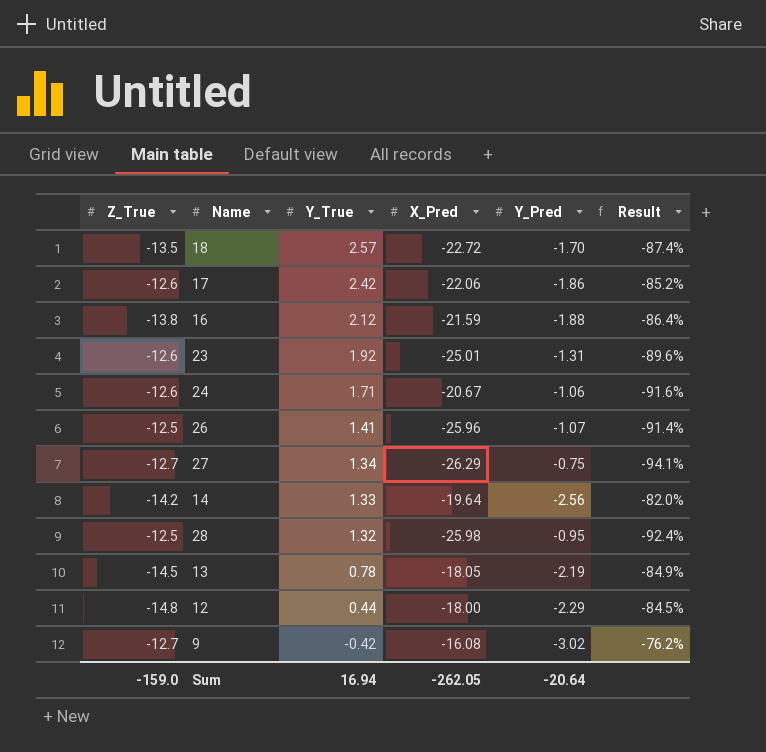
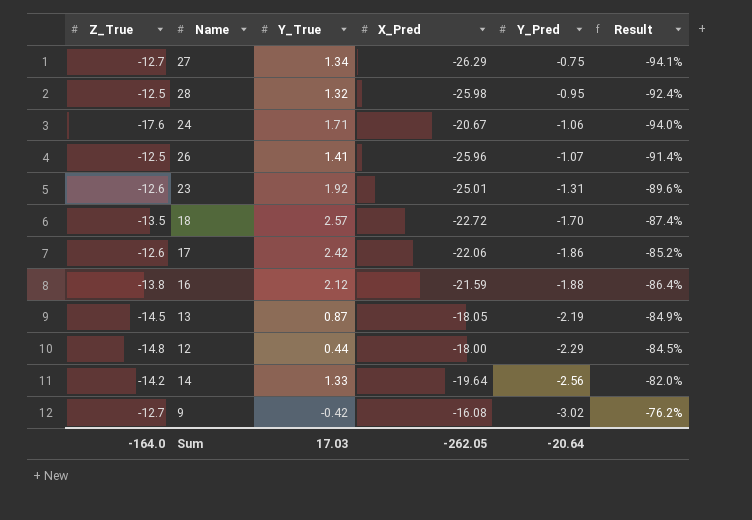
row order: Y_True descending -> Y_Pred descending
24 | Z_True: -12.6 -> -17.6
24 | Result: -91.6% -> -94.0%
13 | Y_True: 0.78 -> 0.87
Sum | Z_True: -159.0 -> -164.0
Sum | Y_True: 16.94 -> 17.03

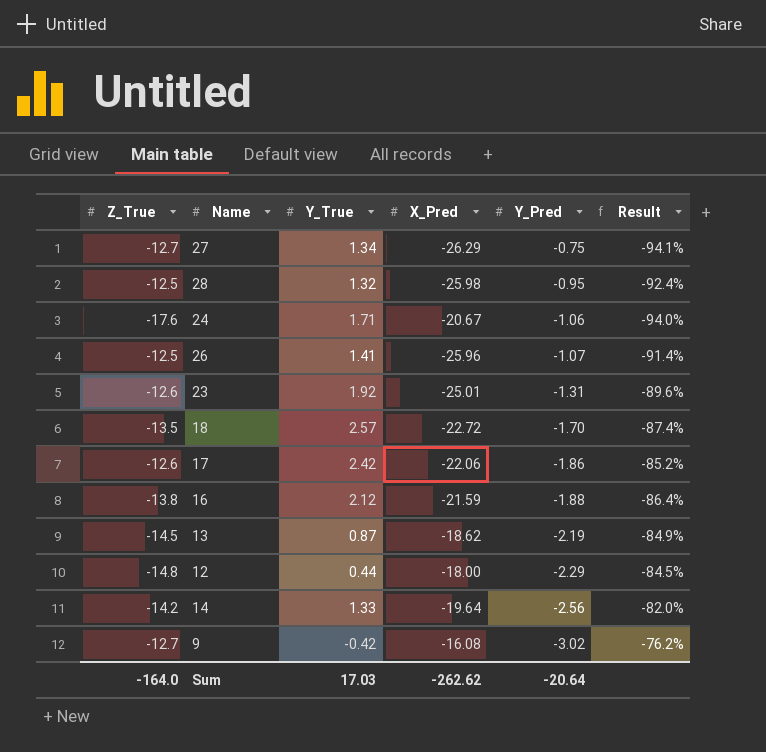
13 | X_Pred: -18.05 -> -18.62
Sum | X_Pred: -262.05 -> -262.62

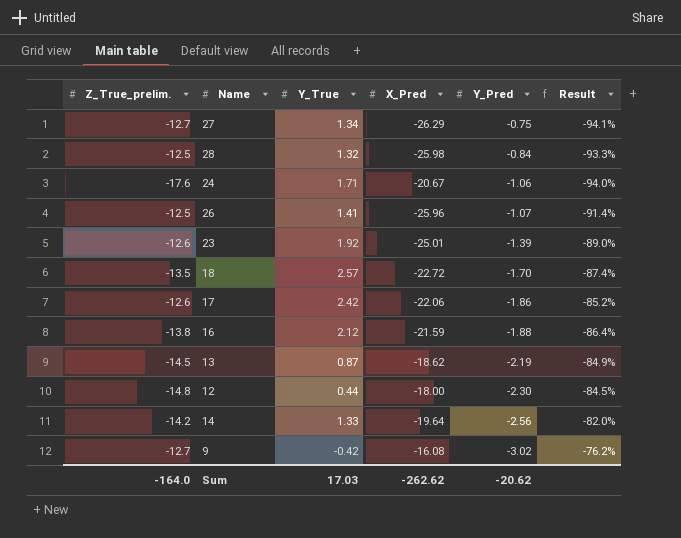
column name: Z_True -> Z_True_prelim.
28 | Y_Pred: -0.95 -> -0.84
28 | Result: -92.4% -> -93.3%
23 | Y_Pred: -1.31 -> -1.39
23 | Result: -89.6% -> -89.0%
12 | Y_Pred: -2.29 -> -2.30
Sum | Y_Pred: -20.64 -> -20.62

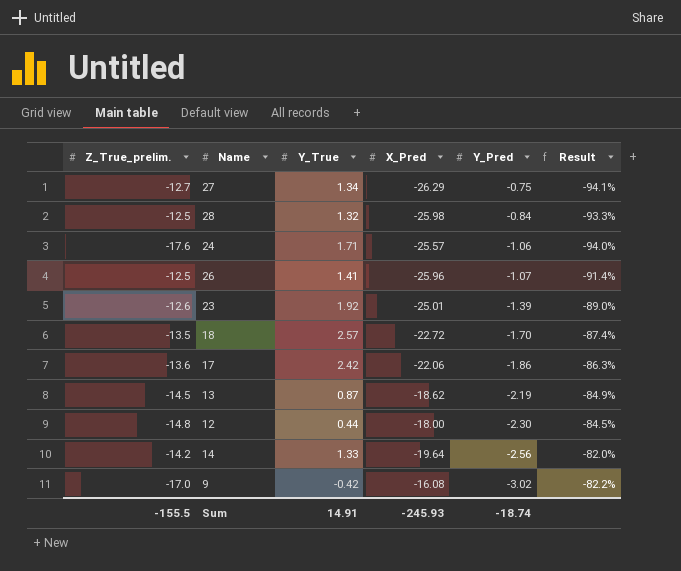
row 16: -13.8 | 2.12 | -21.59 | -1.88 | -86.4% -> none
24 | X_Pred: -20.67 -> -25.57
17 | Z_True_prelim.: -12.6 -> -13.6
17 | Result: -85.2% -> -86.3%
9 | Z_True_prelim.: -12.7 -> -17.0
9 | Result: -76.2% -> -82.2%
Sum | Z_True_prelim.: -164.0 -> -155.5
Sum | Y_True: 17.03 -> 14.91
Sum | X_Pred: -262.62 -> -245.93
Sum | Y_Pred: -20.62 -> -18.74

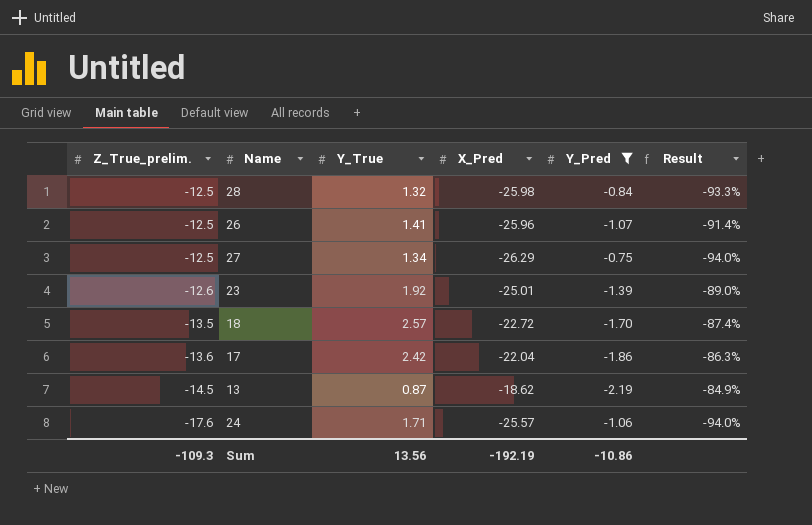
filter: none -> Y_Pred >= -2.19
row order: Y_Pred descending -> Z_True_prelim. descending
27 | Z_True_prelim.: -12.7 -> -12.5
27 | Result: -94.1% -> -94.0%
17 | X_Pred: -22.06 -> -22.04
Sum | Z_True_prelim.: -155.5 -> -109.3
Sum | Y_True: 14.91 -> 13.56
Sum | X_Pred: -245.93 -> -192.19
Sum | Y_Pred: -18.74 -> -10.86

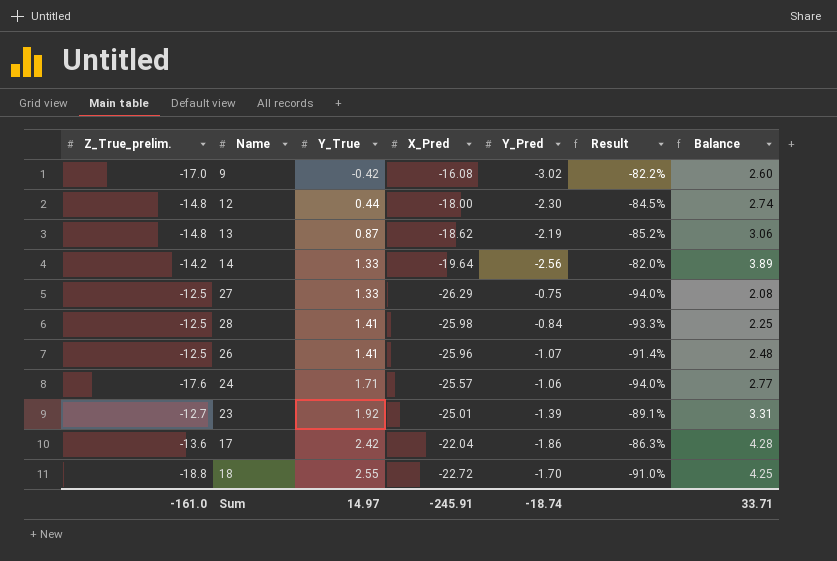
filter: Y_Pred >= -2.19 -> none
row order: Z_True_prelim. descending -> Y_True ascending
column Balance | formula: none -> [Y_True] - [Y_Pred]
13 | Z_True_prelim.: -14.5 -> -14.8
13 | Result: -84.9% -> -85.2%
27 | Y_True: 1.34 -> 1.33
28 | Y_True: 1.32 -> 1.41
23 | Z_True_prelim.: -12.6 -> -12.7
23 | Result: -89.0% -> -89.1%
18 | Z_True_prelim.: -13.5 -> -18.8
18 | Y_True: 2.57 -> 2.55
18 | Result: -87.4% -> -91.0%
Sum | Z_True_prelim.: -109.3 -> -161.0
Sum | Y_True: 13.56 -> 14.97
Sum | X_Pred: -192.19 -> -245.91
Sum | Y_Pred: -10.86 -> -18.74

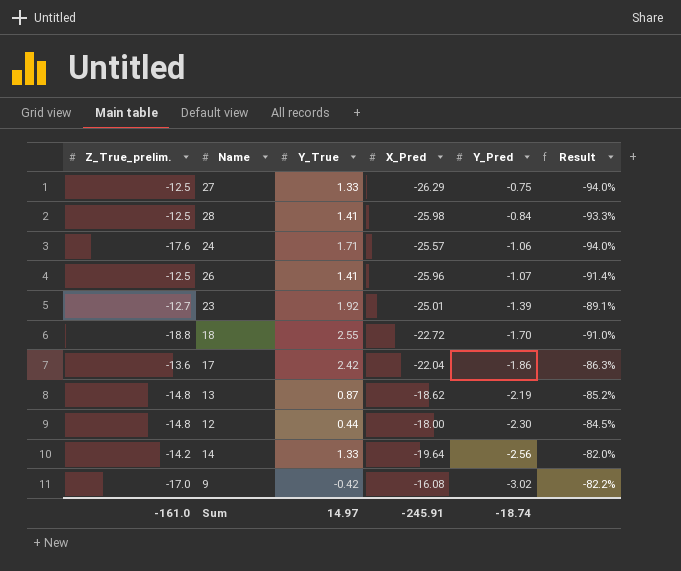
row order: Y_True ascending -> Y_Pred descending
column Balance | formula: [Y_True] - [Y_Pred] -> none

